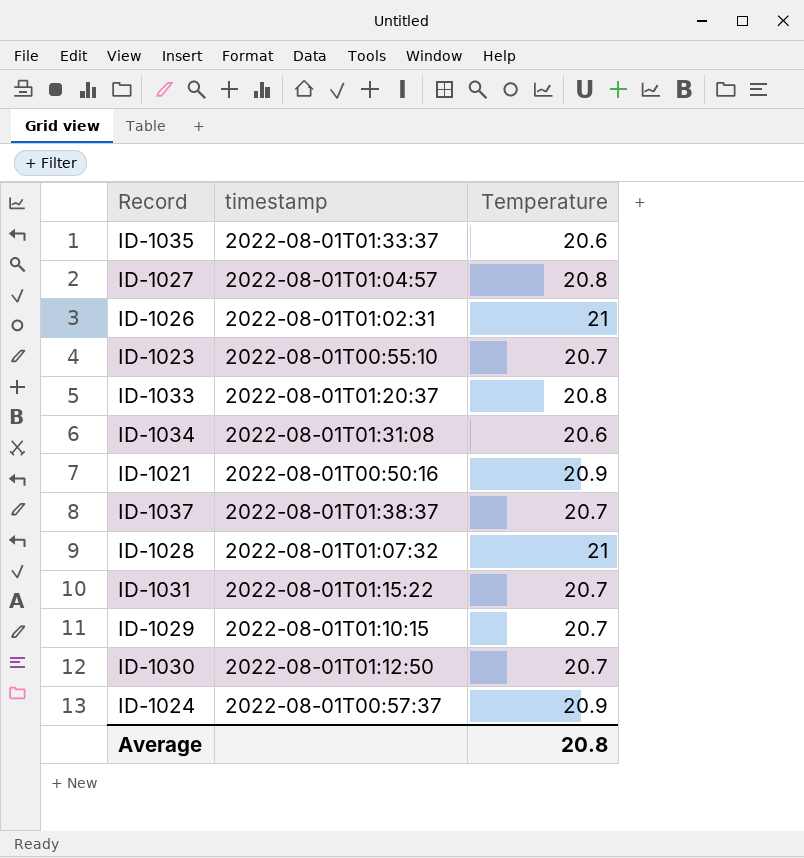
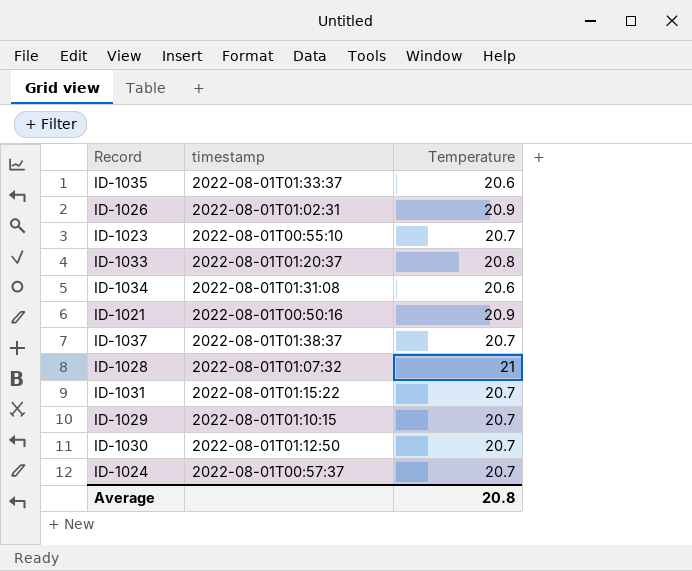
row ID-1027: 2022-08-01T01:04:57 | 20.8 -> none
ID-1026 | Temperature: 21 -> 20.9
ID-1024 | Temperature: 20.9 -> 20.7

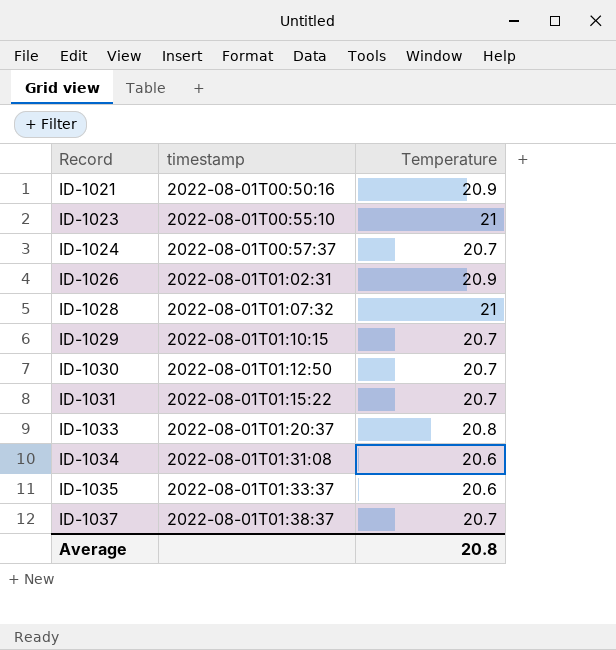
row order: none -> Record ascending
ID-1023 | Temperature: 20.7 -> 21

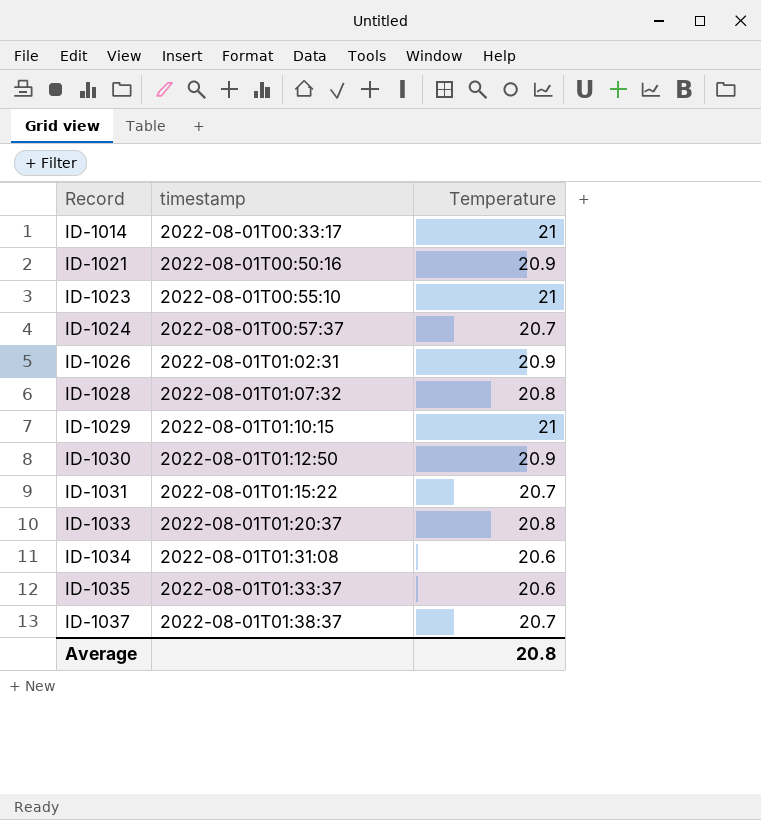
row ID-1014: none -> 2022-08-01T00:33:17 | 21
ID-1028 | Temperature: 21 -> 20.8
ID-1029 | Temperature: 20.7 -> 21
ID-1030 | Temperature: 20.7 -> 20.9

